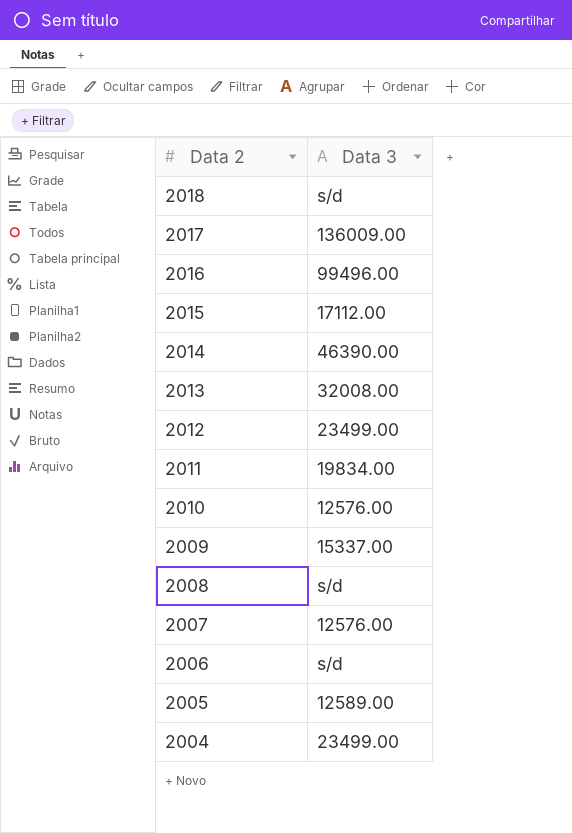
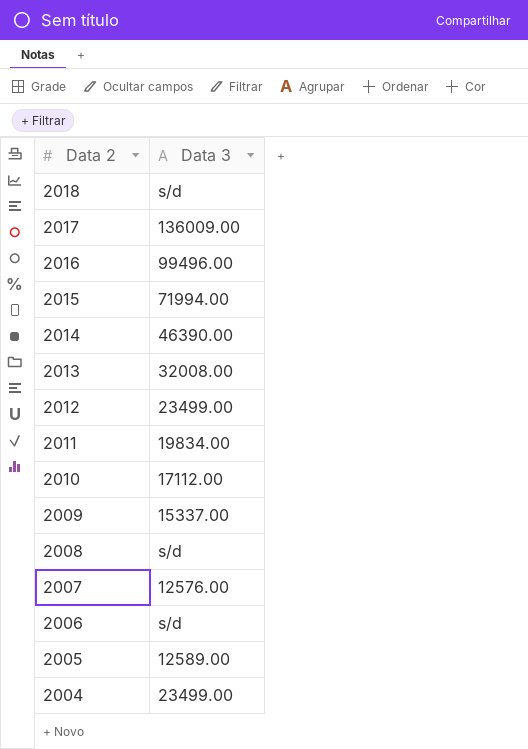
2015 | Data 3: 17112.00 -> 71994.00
2010 | Data 3: 12576.00 -> 17112.00

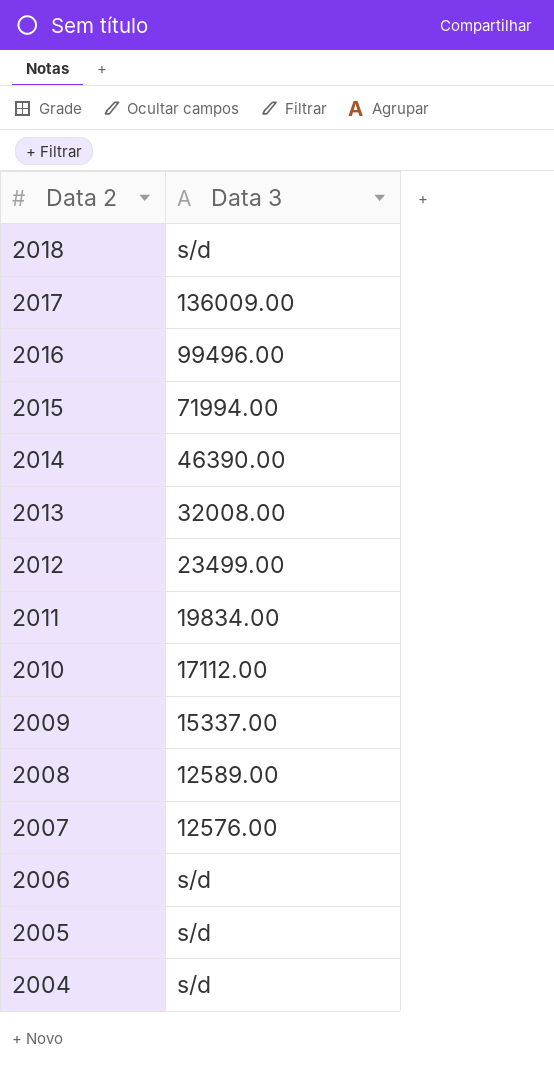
2008 | Data 3: s/d -> 12589.00
2005 | Data 3: 12589.00 -> s/d
2004 | Data 3: 23499.00 -> s/d

